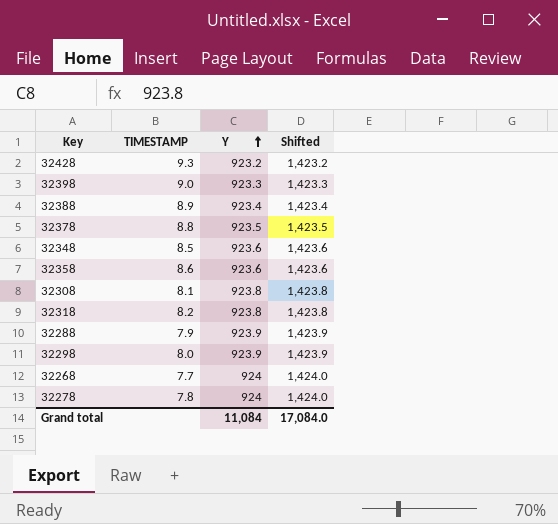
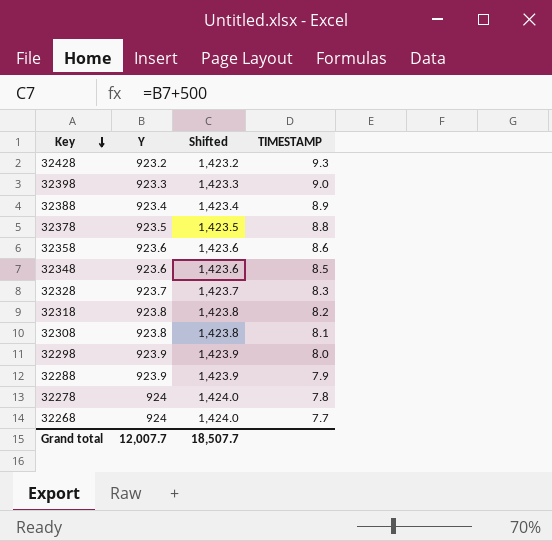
row order: Y ascending -> Key descending
column TIMESTAMP | position: 2 -> 4
row 32328: none -> 923.7 | 1,423.7 | 8.3
Grand total | Y: 11,084 -> 12,007.7
Grand total | Shifted: 17,084.0 -> 18,507.7

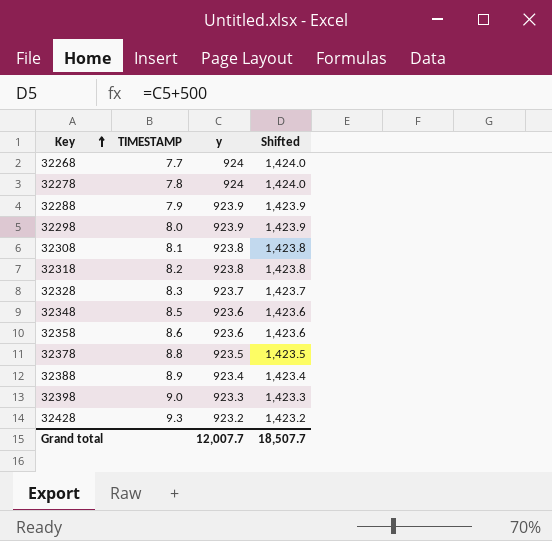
row order: Key descending -> Key ascending
column TIMESTAMP | position: 4 -> 2
column name: Y -> y

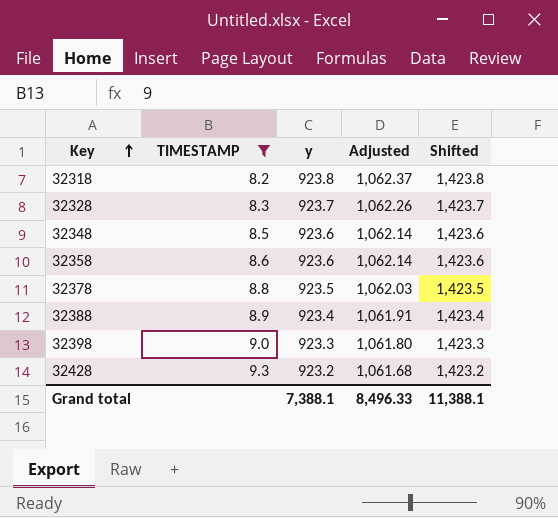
filter: none -> TIMESTAMP >= 8.2
column Adjusted | formula: none -> [y] * 1.15
Grand total | y: 12,007.7 -> 7,388.1
Grand total | Shifted: 18,507.7 -> 11,388.1

